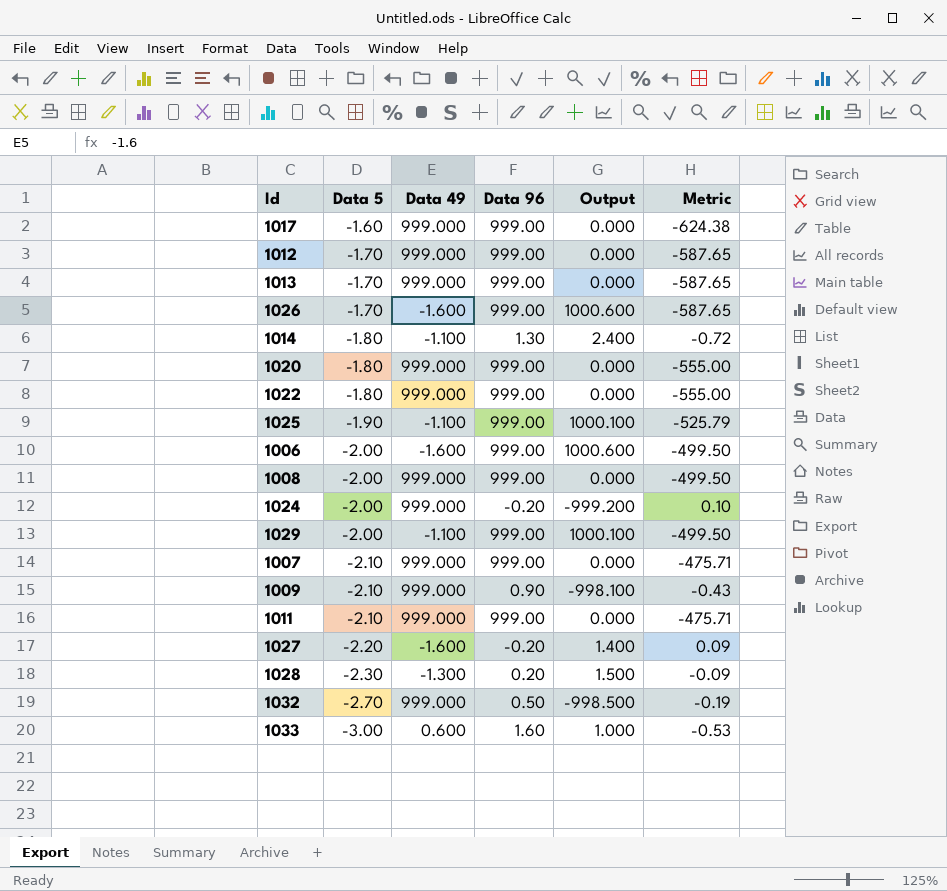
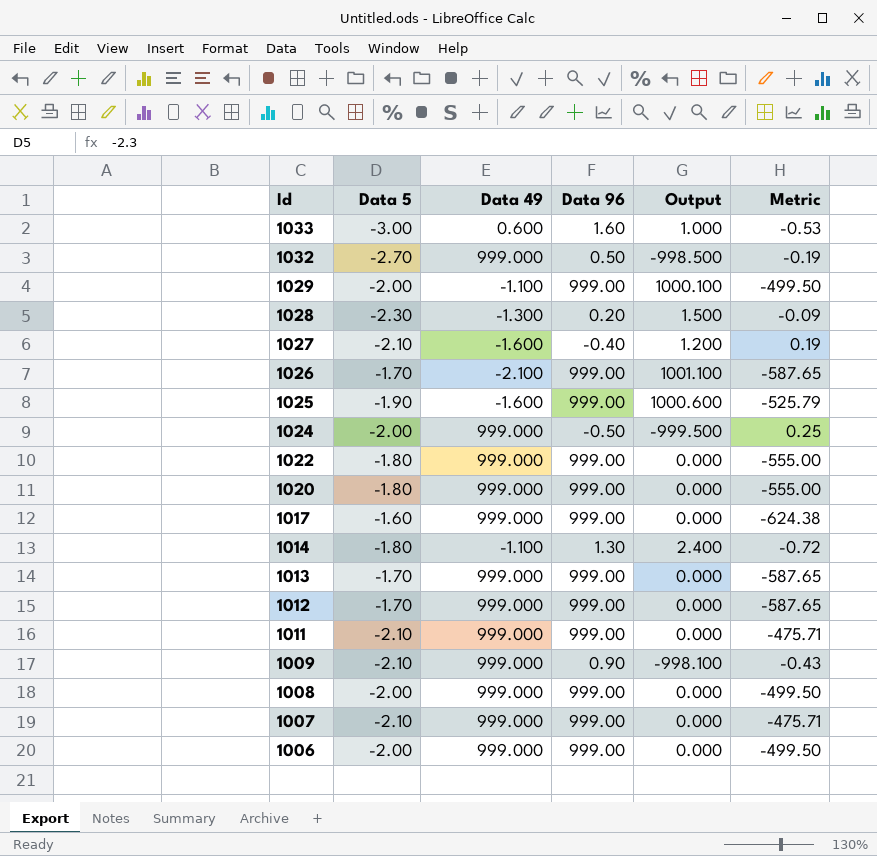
row order: Data 5 descending -> Id descending
1027 | Data 5: -2.20 -> -2.10
1027 | Data 96: -0.20 -> -0.40
1027 | Output: 1.400 -> 1.200
1027 | Metric: 0.09 -> 0.19
1026 | Data 49: -1.600 -> -2.100
1026 | Output: 1000.600 -> 1001.100
1025 | Data 49: -1.100 -> -1.600
1025 | Output: 1000.100 -> 1000.600
1024 | Data 96: -0.20 -> -0.50
1024 | Output: -999.200 -> -999.500
1024 | Metric: 0.10 -> 0.25
1006 | Data 49: -1.600 -> 999.000
1006 | Output: 1000.600 -> 0.000

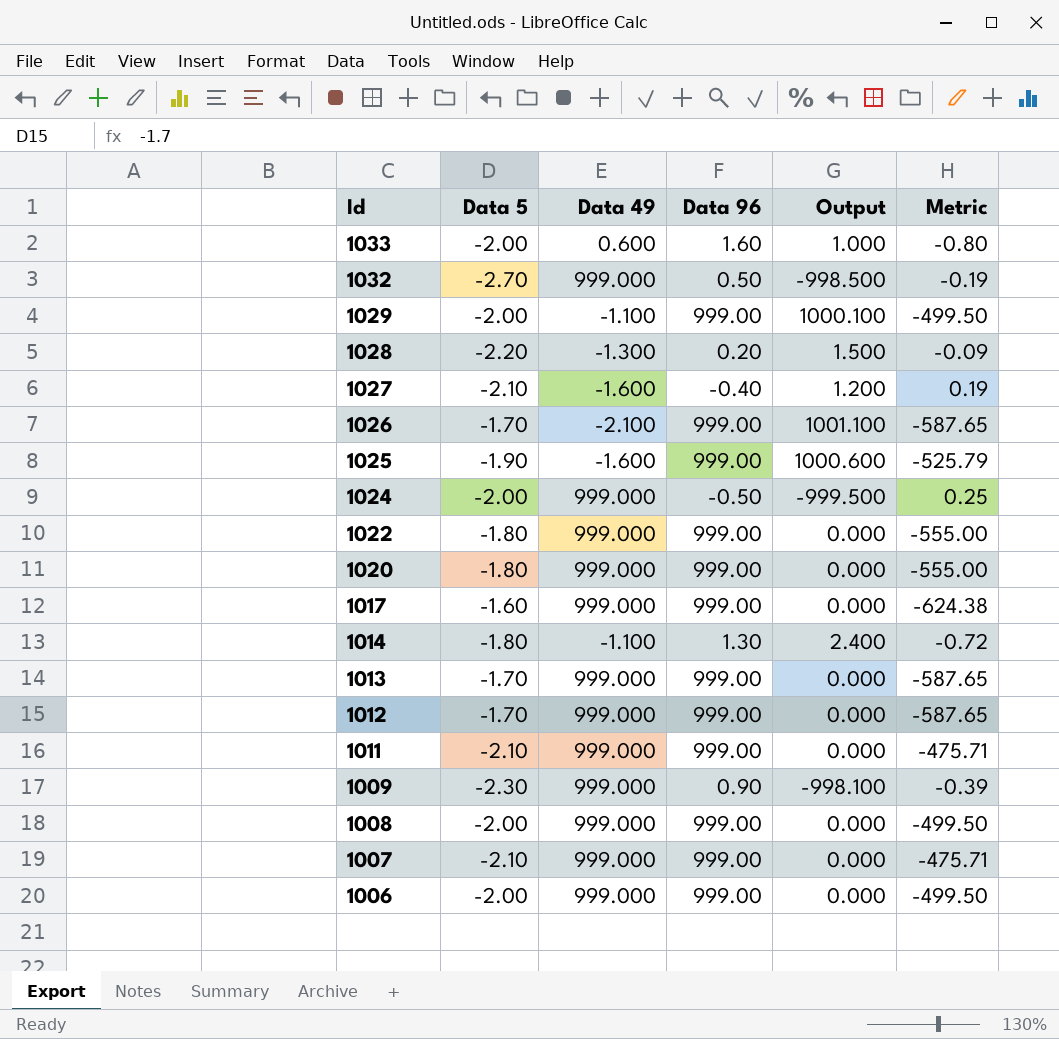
1033 | Data 5: -3.00 -> -2.00
1033 | Metric: -0.53 -> -0.80
1028 | Data 5: -2.30 -> -2.20
1009 | Data 5: -2.10 -> -2.30
1009 | Metric: -0.43 -> -0.39

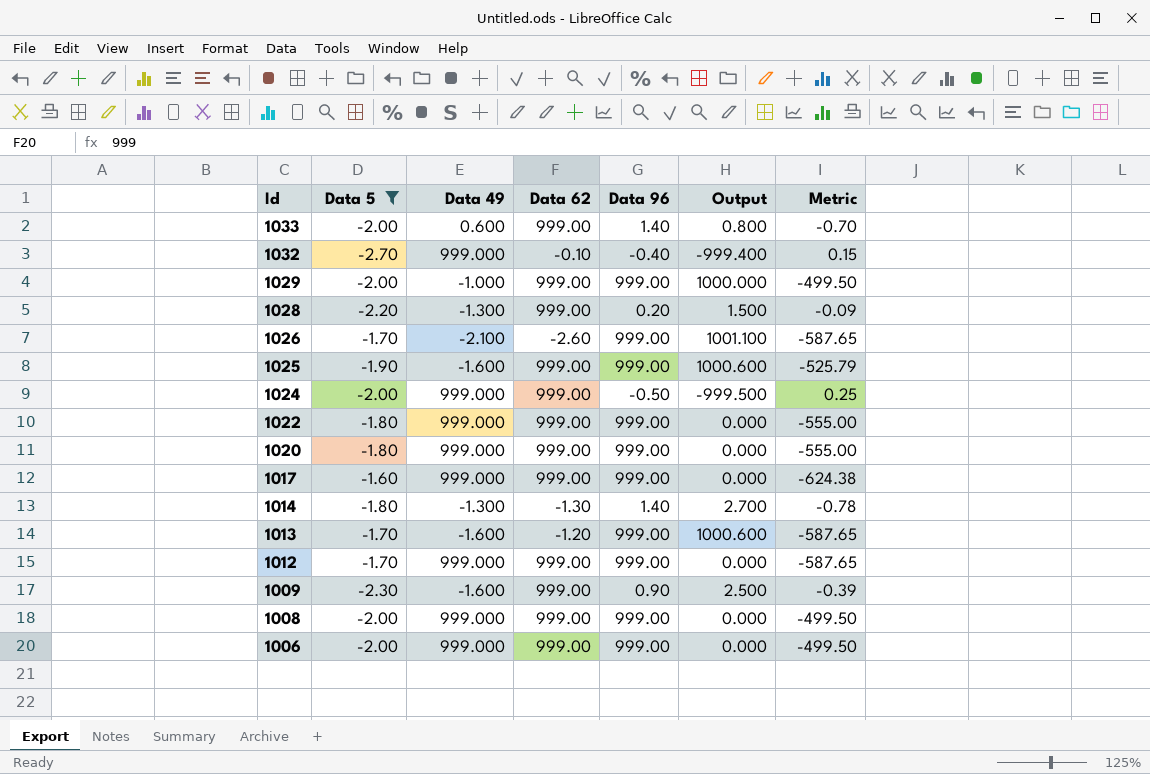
filter: none -> Data 5 != -2.10
column Data 62 | position: none -> 4
1033 | Data 96: 1.60 -> 1.40
1033 | Output: 1.000 -> 0.800
1033 | Metric: -0.80 -> -0.70
1032 | Data 96: 0.50 -> -0.40
1032 | Output: -998.500 -> -999.400
1032 | Metric: -0.19 -> 0.15
1029 | Data 49: -1.100 -> -1.000
1029 | Output: 1000.100 -> 1000.000
1014 | Data 49: -1.100 -> -1.300
1014 | Data 96: 1.30 -> 1.40
1014 | Output: 2.400 -> 2.700
1014 | Metric: -0.72 -> -0.78
1013 | Data 49: 999.000 -> -1.600
1013 | Output: 0.000 -> 1000.600
1009 | Data 49: 999.000 -> -1.600
1009 | Output: -998.100 -> 2.500

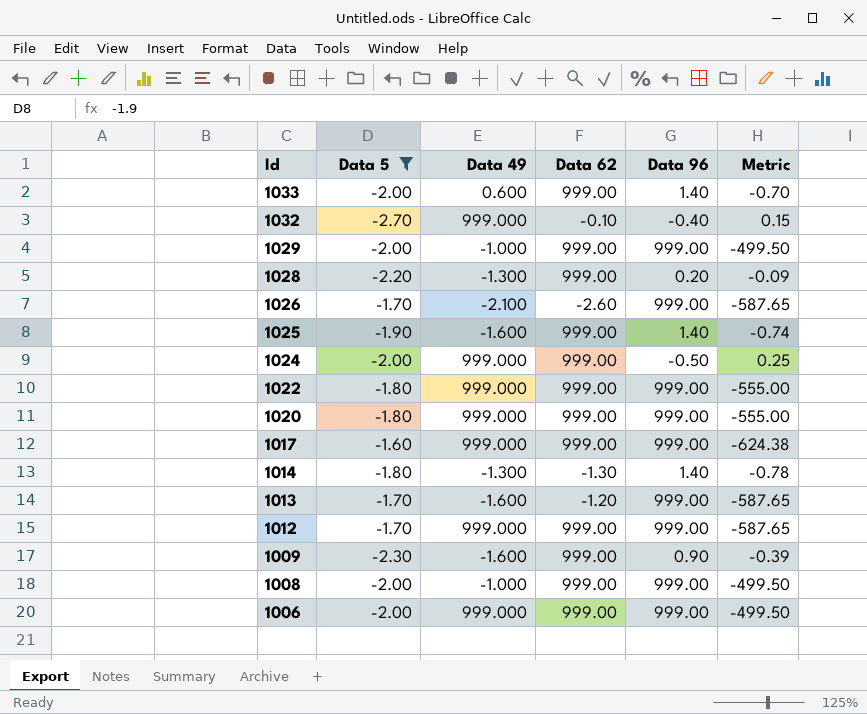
column Output | formula: [Data 96] - [Data 49] -> none
1025 | Data 96: 999.00 -> 1.40
1025 | Metric: -525.79 -> -0.74
1008 | Data 49: 999.000 -> -1.000

